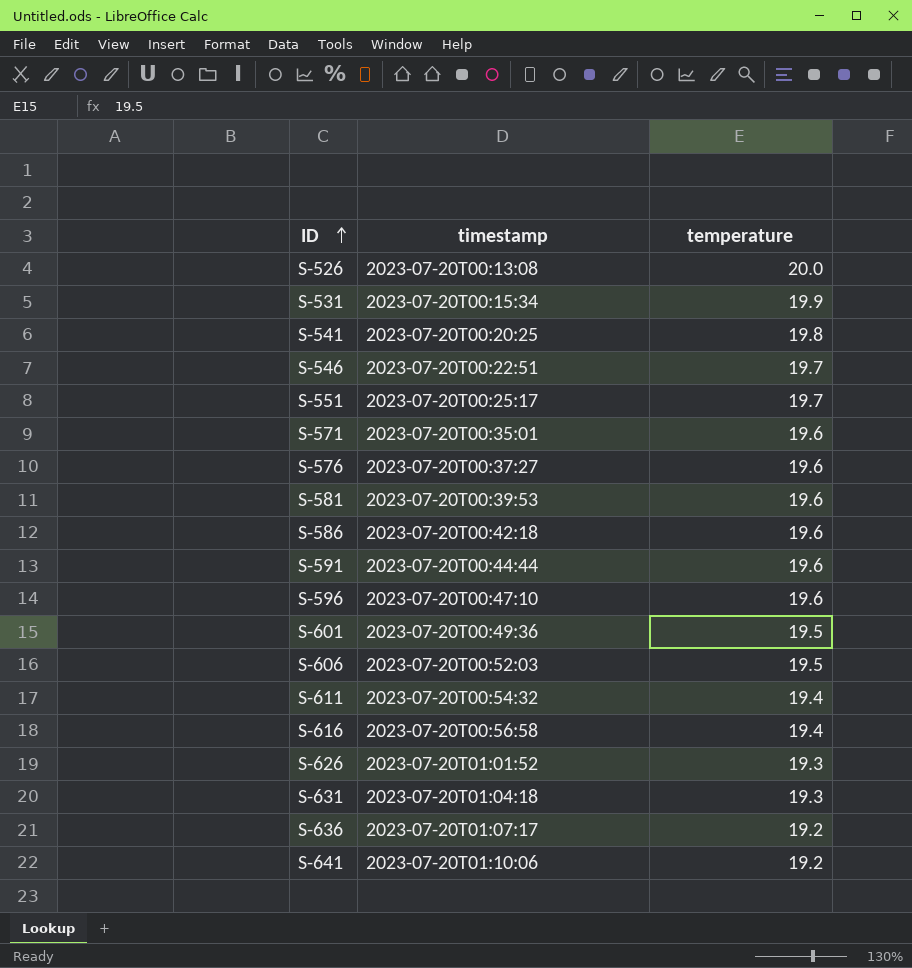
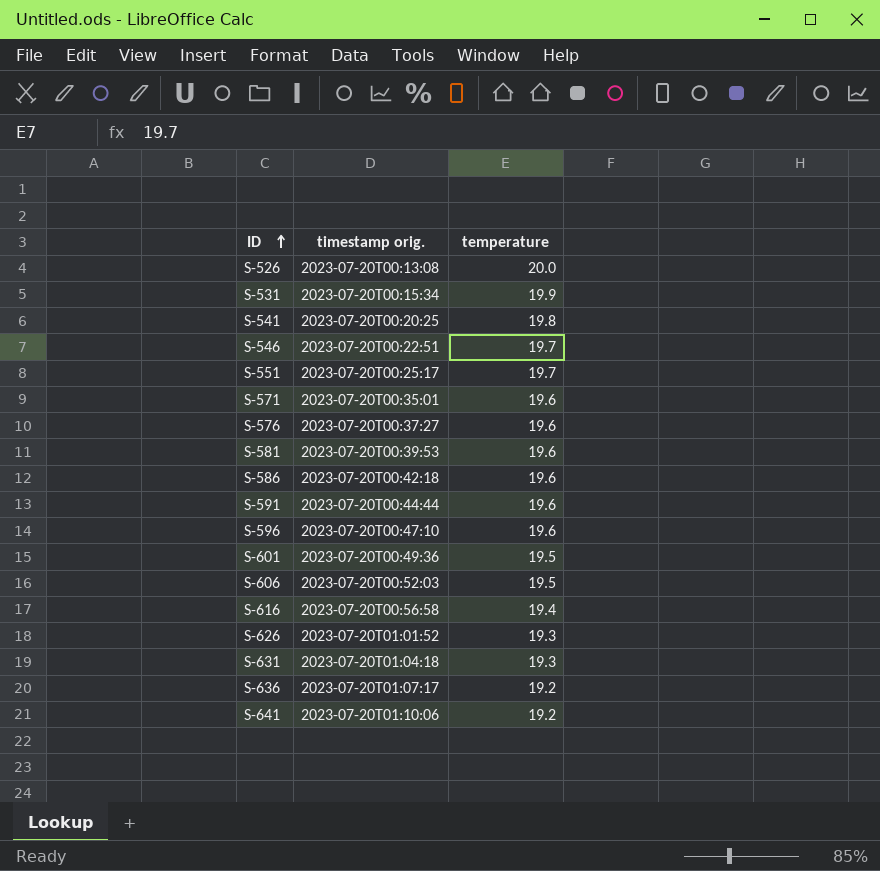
column name: timestamp -> timestamp orig.
row S-611: 2023-07-20T00:54:32 | 19.4 -> none

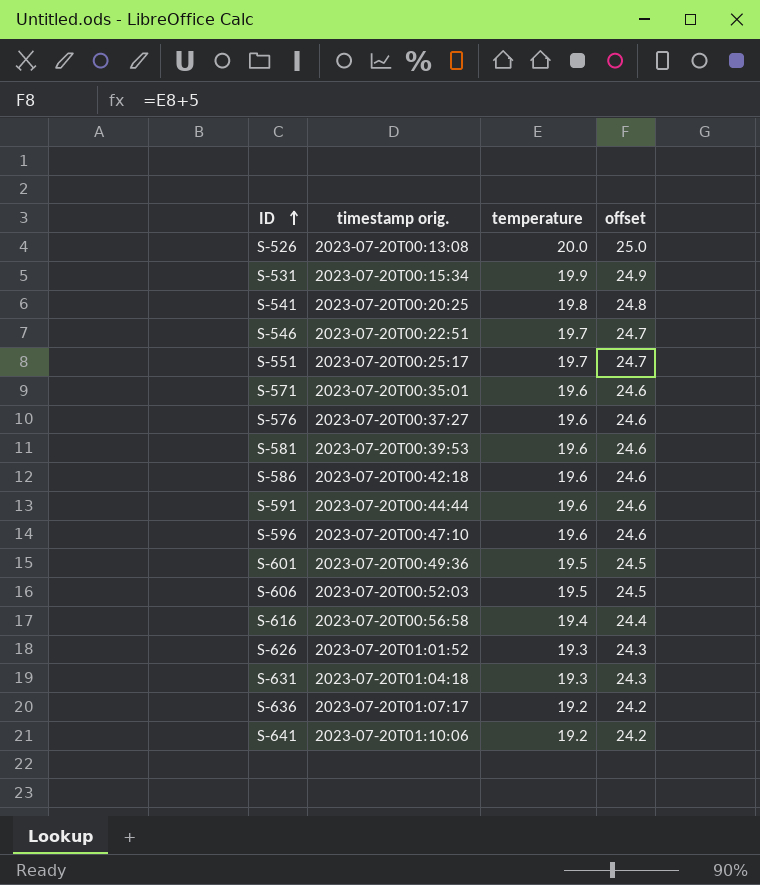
column offset | formula: none -> [temperature] + 5

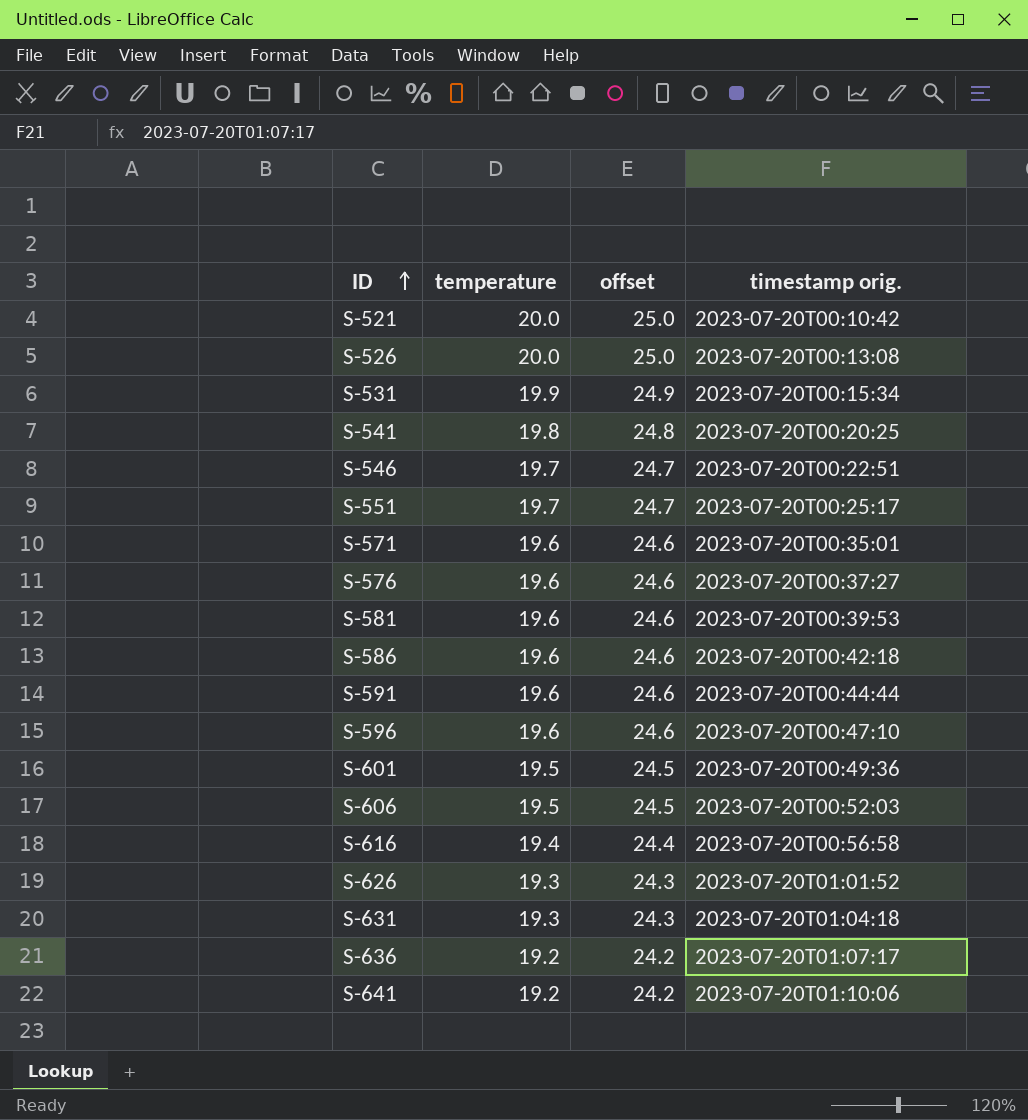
column timestamp orig. | position: 2 -> 4
row S-521: none -> 20.0 | 25.0 | 2023-07-20T00:10:42

